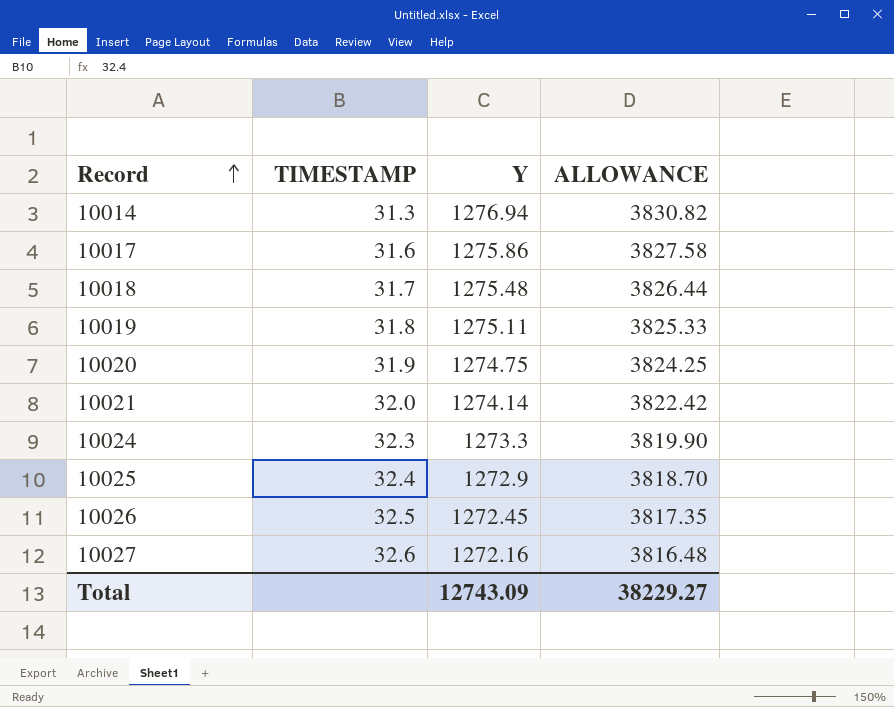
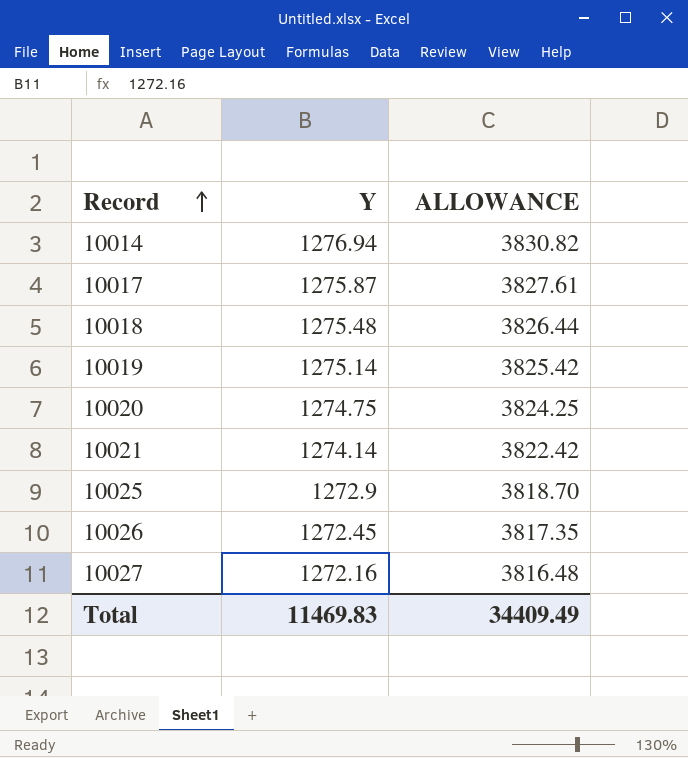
column TIMESTAMP | position: 2 -> none
row 10024: 32.3 | 1273.3 | 3819.90 -> none
10017 | Y: 1275.86 -> 1275.87
10017 | ALLOWANCE: 3827.58 -> 3827.61
10019 | Y: 1275.11 -> 1275.14
10019 | ALLOWANCE: 3825.33 -> 3825.42
Total | Y: 12743.09 -> 11469.83
Total | ALLOWANCE: 38229.27 -> 34409.49

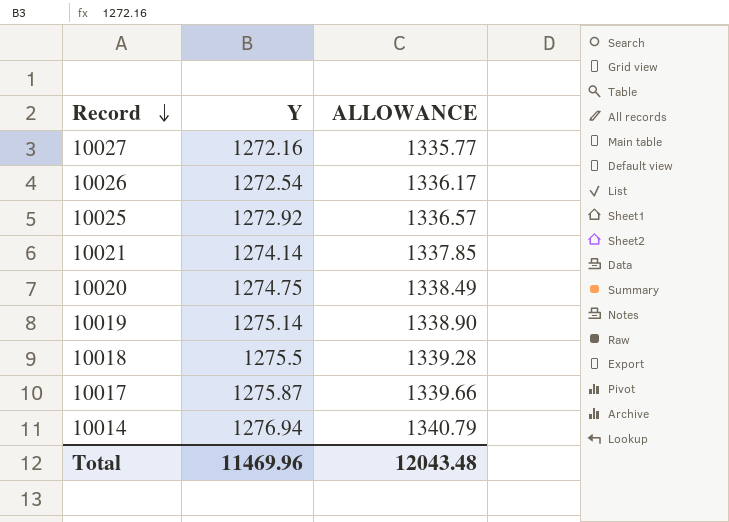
row order: Record ascending -> Record descending
column ALLOWANCE | formula: [Y] * 3 -> [Y] * 1.05
10026 | Y: 1272.45 -> 1272.54
10025 | Y: 1272.9 -> 1272.92
10018 | Y: 1275.48 -> 1275.5
Total | Y: 11469.83 -> 11469.96
Total | ALLOWANCE: 34409.49 -> 12043.48

